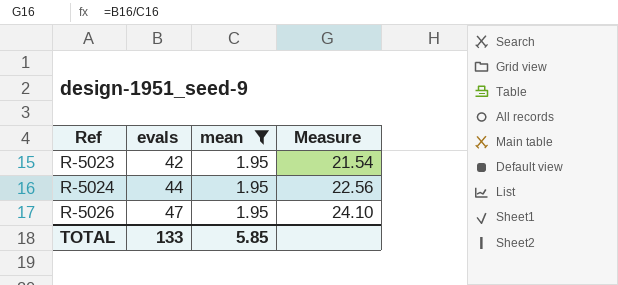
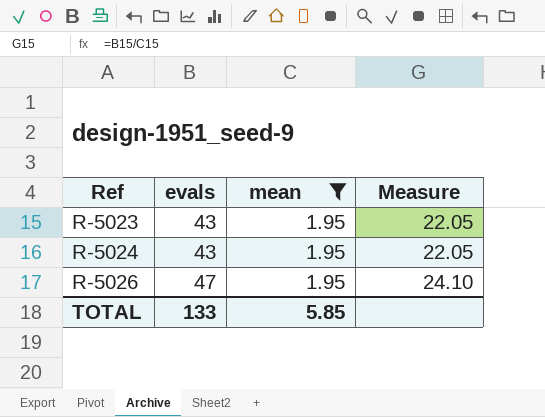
R-5023 | evals: 42 -> 43
R-5023 | Measure: 21.54 -> 22.05
R-5024 | evals: 44 -> 43
R-5024 | Measure: 22.56 -> 22.05

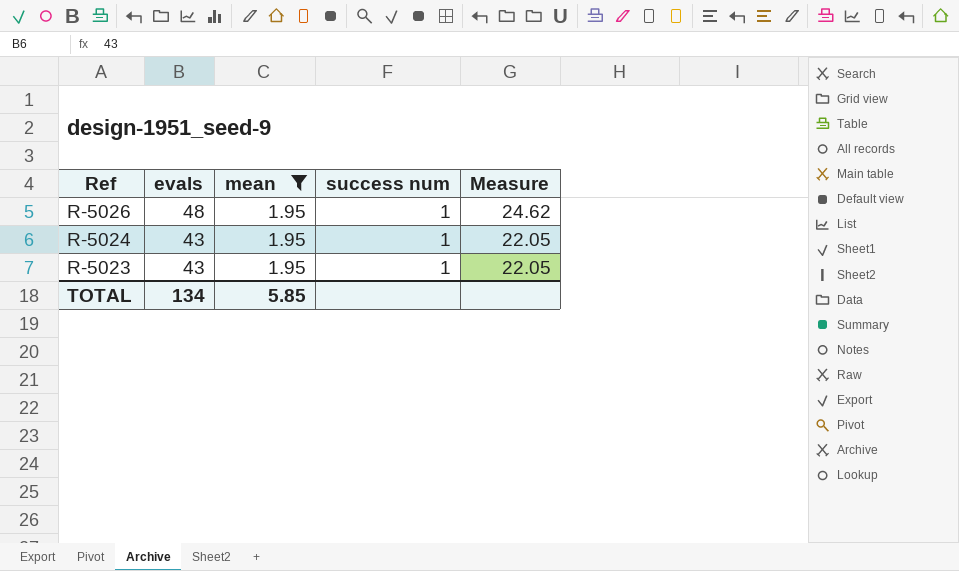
row order: Ref ascending -> Ref descending
column success num | position: none -> 4
R-5026 | evals: 47 -> 48
R-5026 | Measure: 24.10 -> 24.62
TOTAL | evals: 133 -> 134

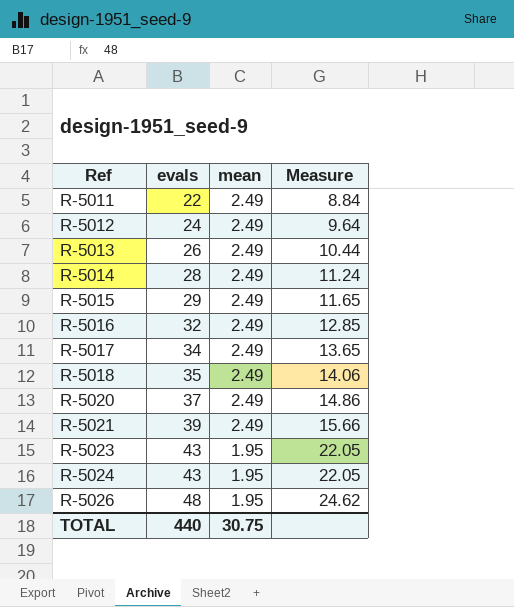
filter: mean = 1.95 -> none
row order: Ref descending -> Ref ascending
column success num | position: 4 -> none
TOTAL | evals: 134 -> 440
TOTAL | mean: 5.85 -> 30.75

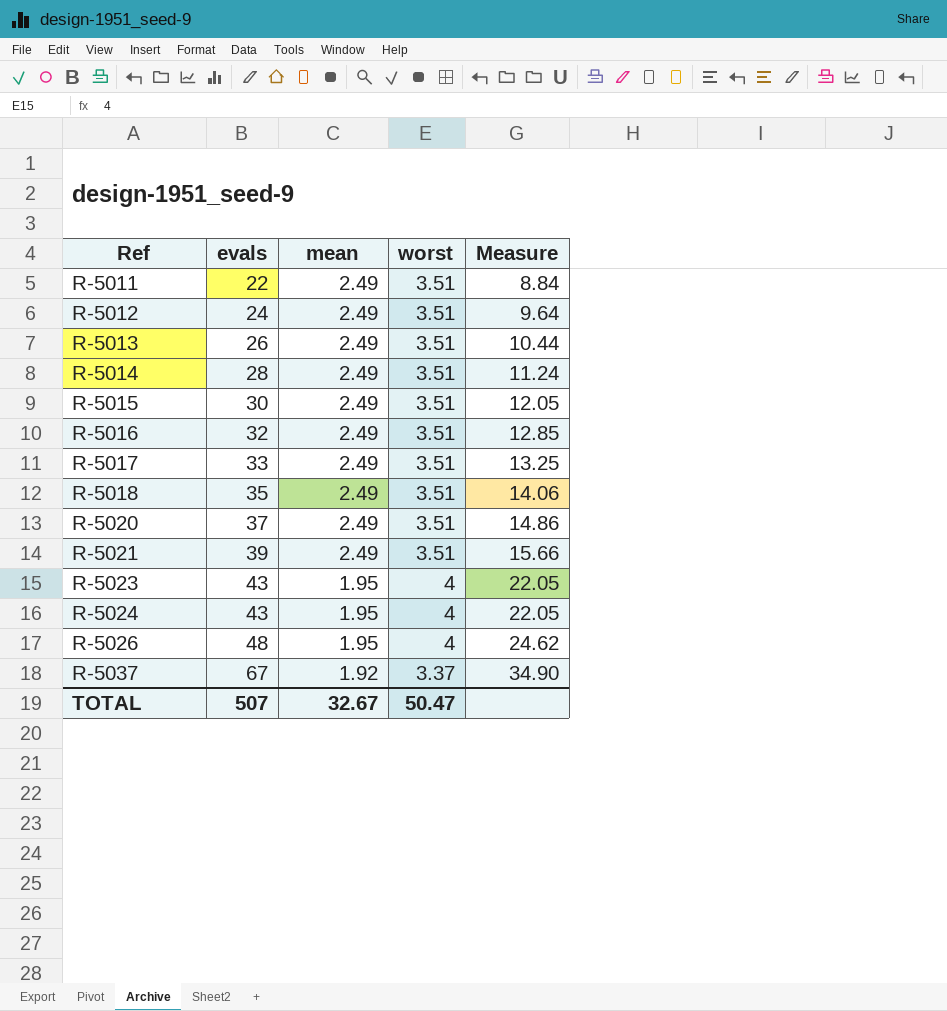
column worst | position: none -> 4
R-5015 | evals: 29 -> 30
R-5015 | Measure: 11.65 -> 12.05
R-5017 | evals: 34 -> 33
R-5017 | Measure: 13.65 -> 13.25
row R-5037: none -> 67 | 1.92 | 3.37 | 34.90
TOTAL | evals: 440 -> 507
TOTAL | mean: 30.75 -> 32.67

